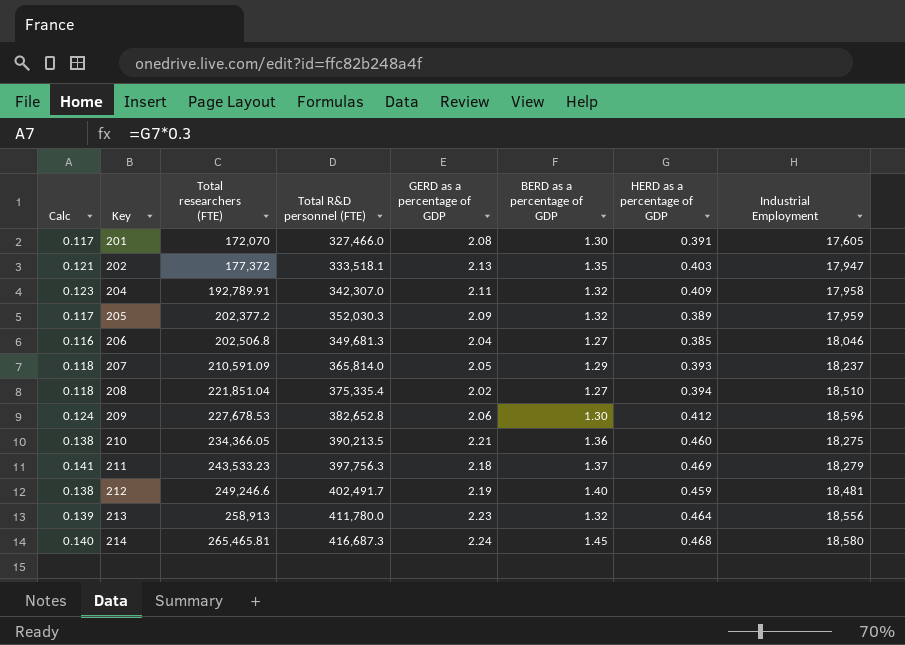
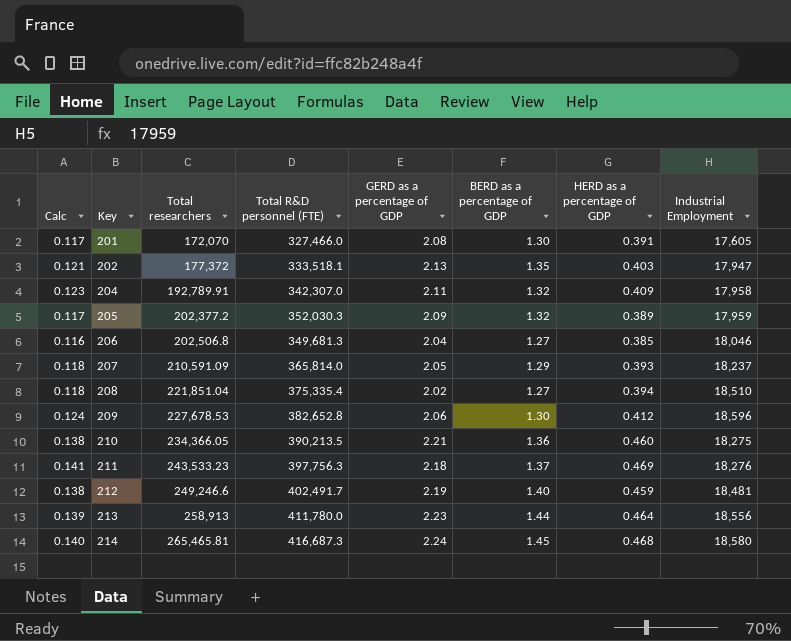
column name: Total researchers (FTE) -> Total researchers
211 | Industrial Employment: 18,279 -> 18,276
213 | BERD as a percentage of GDP: 1.32 -> 1.44

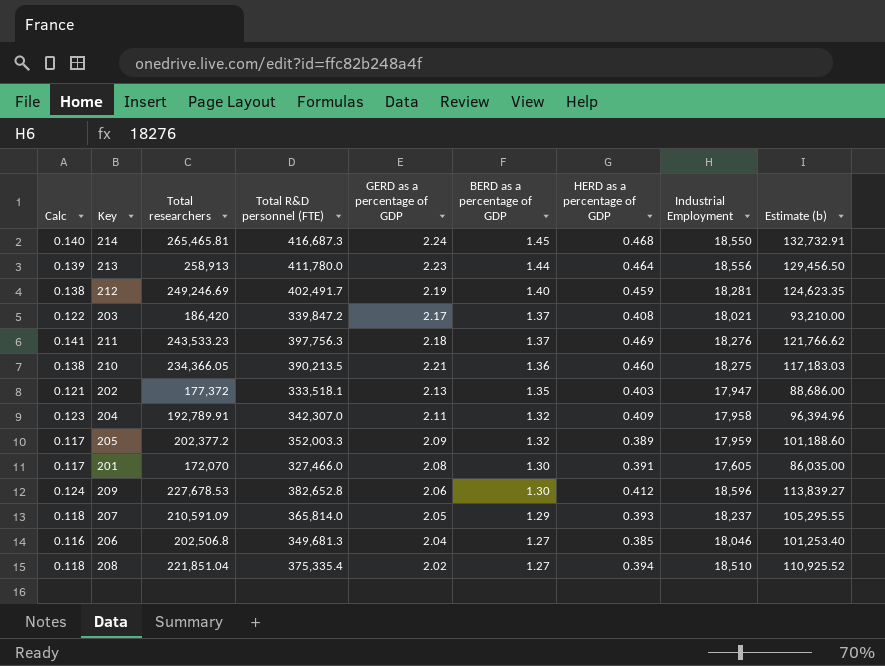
row order: Key ascending -> BERD as a percentage of GDP descending
column Estimate (b) | formula: none -> [Total researchers] * 0.5
214 | Industrial Employment: 18,580 -> 18,550
212 | Total researchers: 249,246.6 -> 249,246.69
212 | Industrial Employment: 18,481 -> 18,281
row 203: none -> 0.122 | 186,420 | 339,847.2 | 2.17 | 1.37 | 0.408 | 18,021 | 93,210.00
205 | Total R&D personnel (FTE): 352,030.3 -> 352,003.3

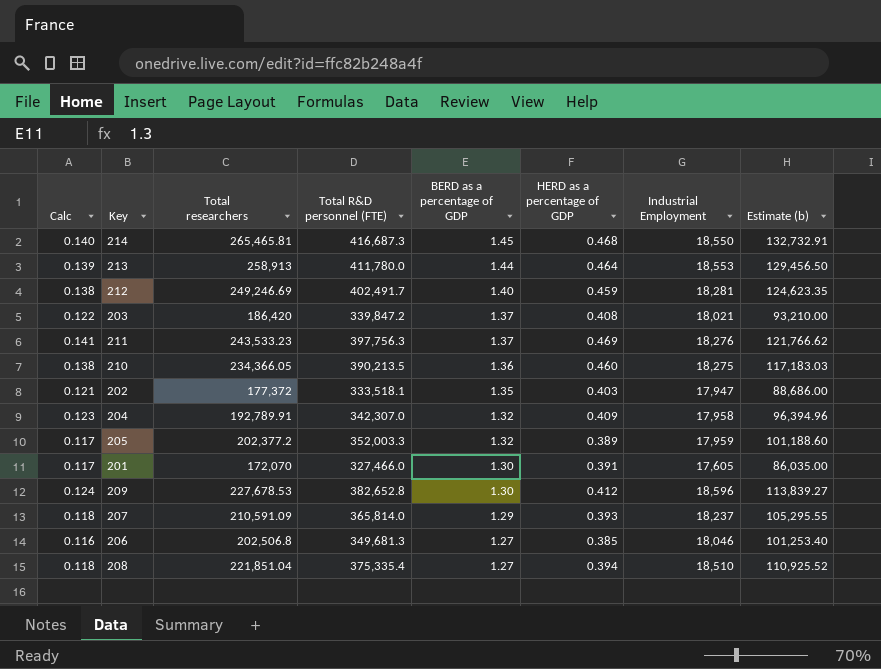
column GERD as a percentage of GDP | position: 5 -> none
213 | Industrial Employment: 18,556 -> 18,553

